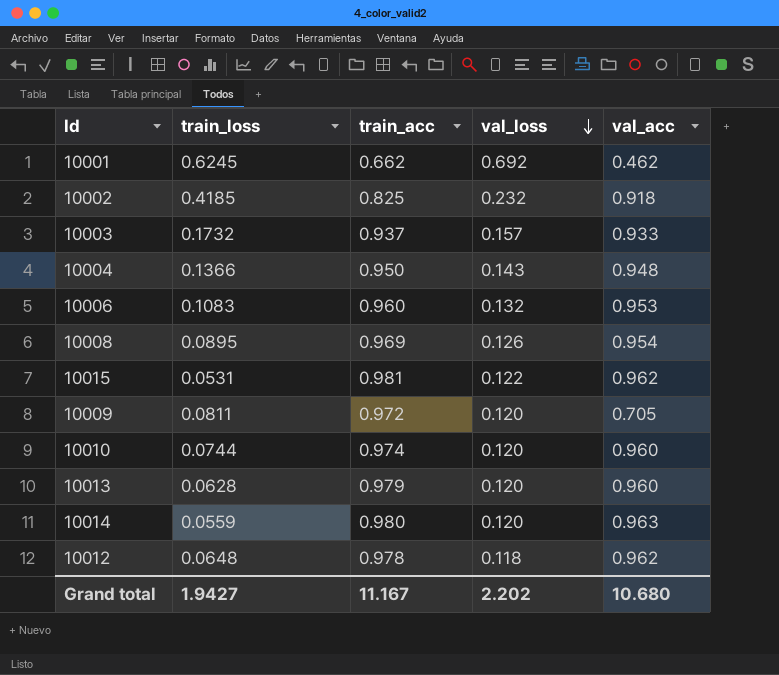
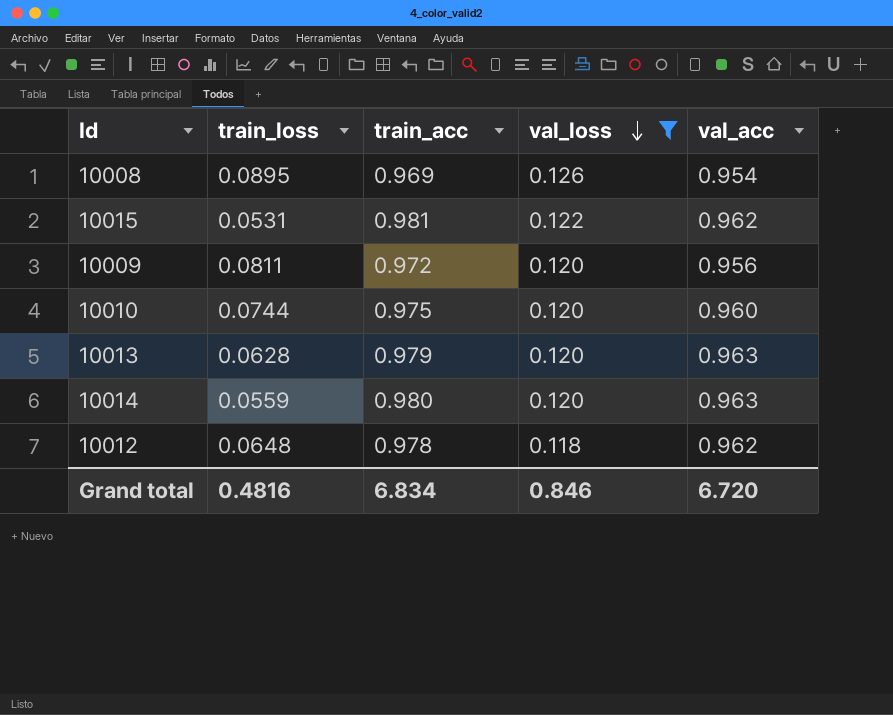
filter: none -> val_loss <= 0.126
10009 | val_acc: 0.705 -> 0.956
10010 | train_acc: 0.974 -> 0.975
10013 | val_acc: 0.960 -> 0.963
Grand total | train_loss: 1.9427 -> 0.4816
Grand total | train_acc: 11.167 -> 6.834
Grand total | val_loss: 2.202 -> 0.846
Grand total | val_acc: 10.680 -> 6.720

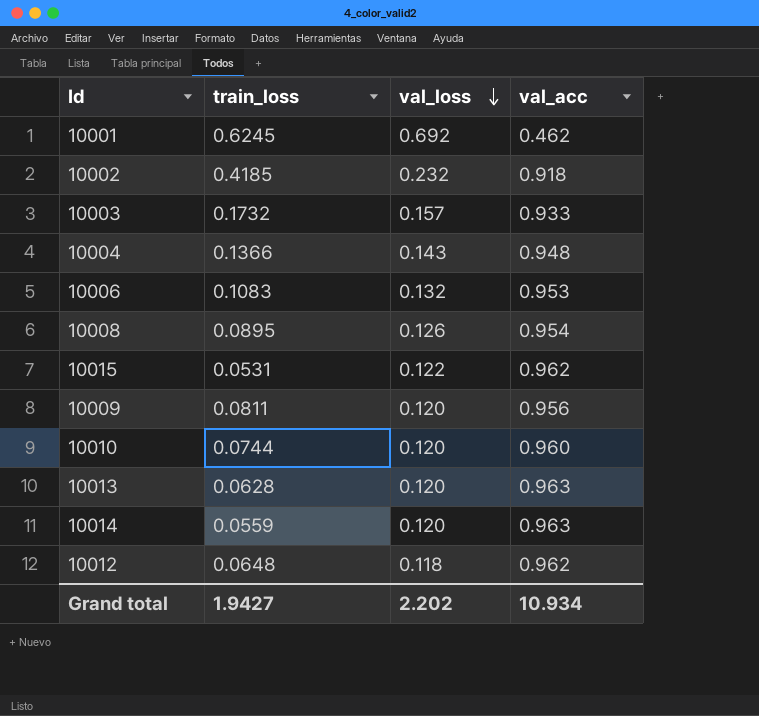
filter: val_loss <= 0.126 -> none
column train_acc | position: 3 -> none
Grand total | train_loss: 0.4816 -> 1.9427
Grand total | val_loss: 0.846 -> 2.202
Grand total | val_acc: 6.720 -> 10.934

